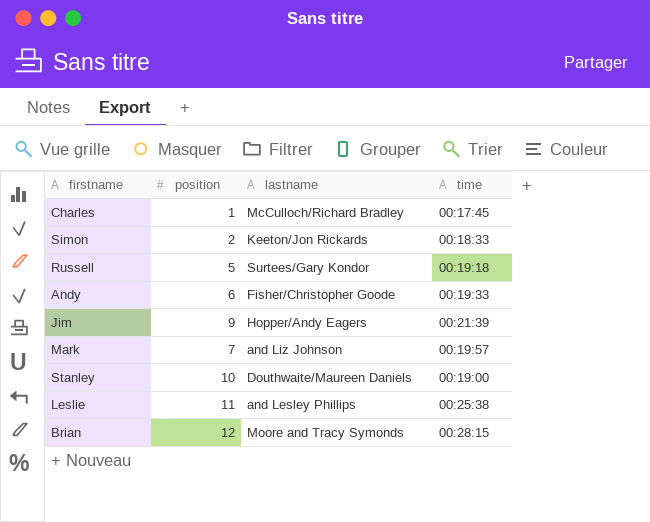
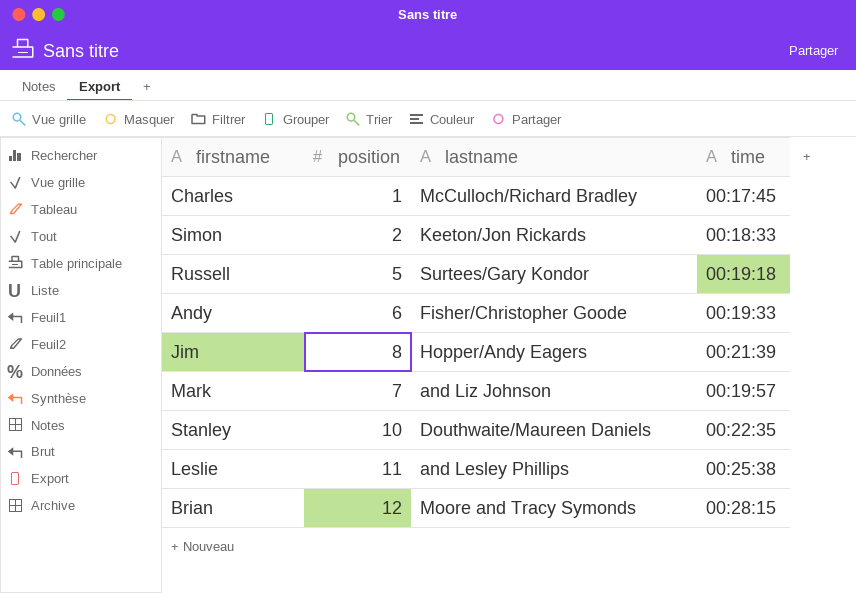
Jim | position: 9 -> 8
Stanley | time: 00:19:00 -> 00:22:35

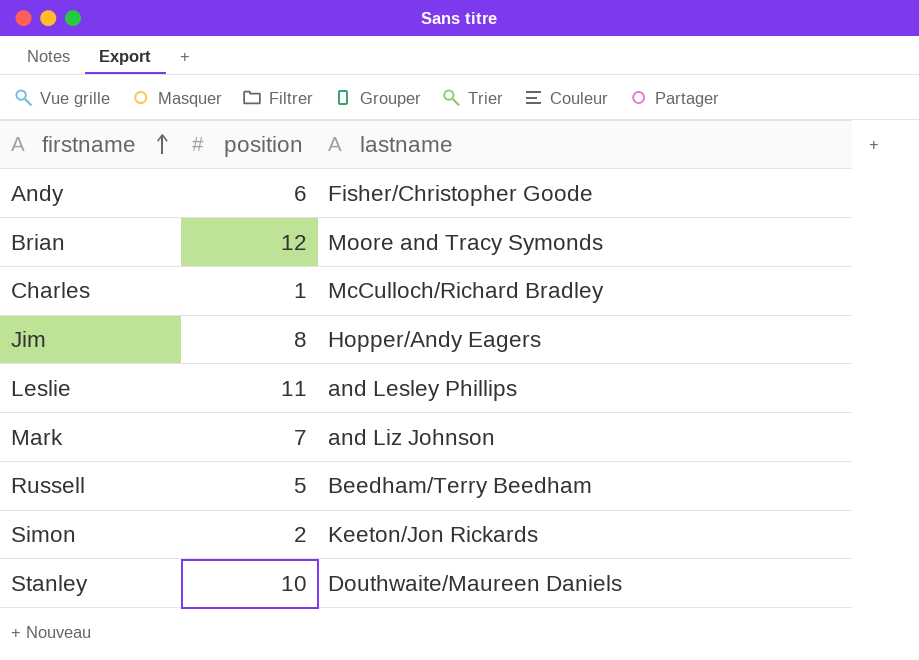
row order: none -> firstname ascending
column time | position: 4 -> none
Russell | lastname: Surtees/Gary Kondor -> Beedham/Terry Beedham

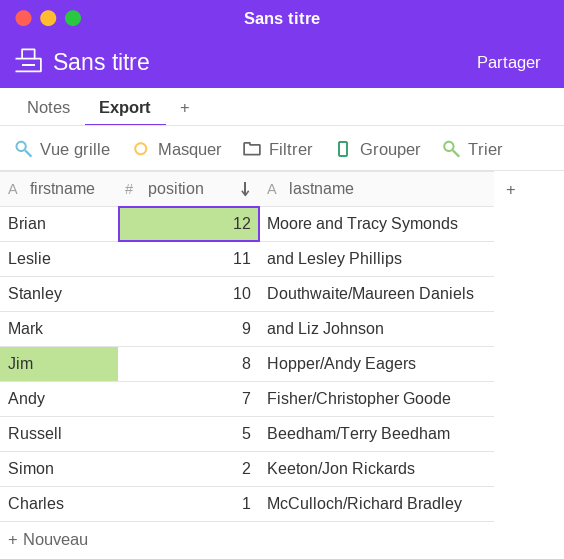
row order: firstname ascending -> position descending
Mark | position: 7 -> 9
Andy | position: 6 -> 7

